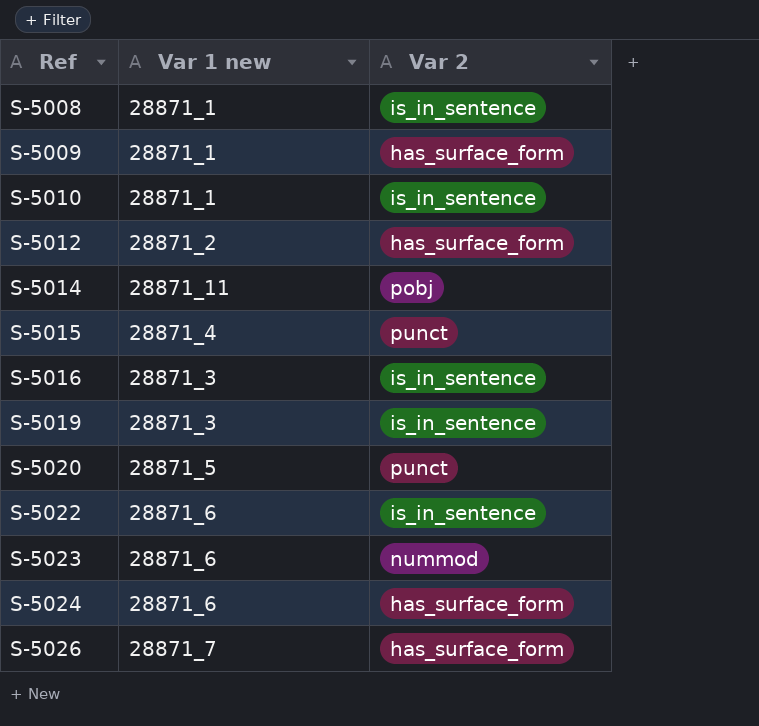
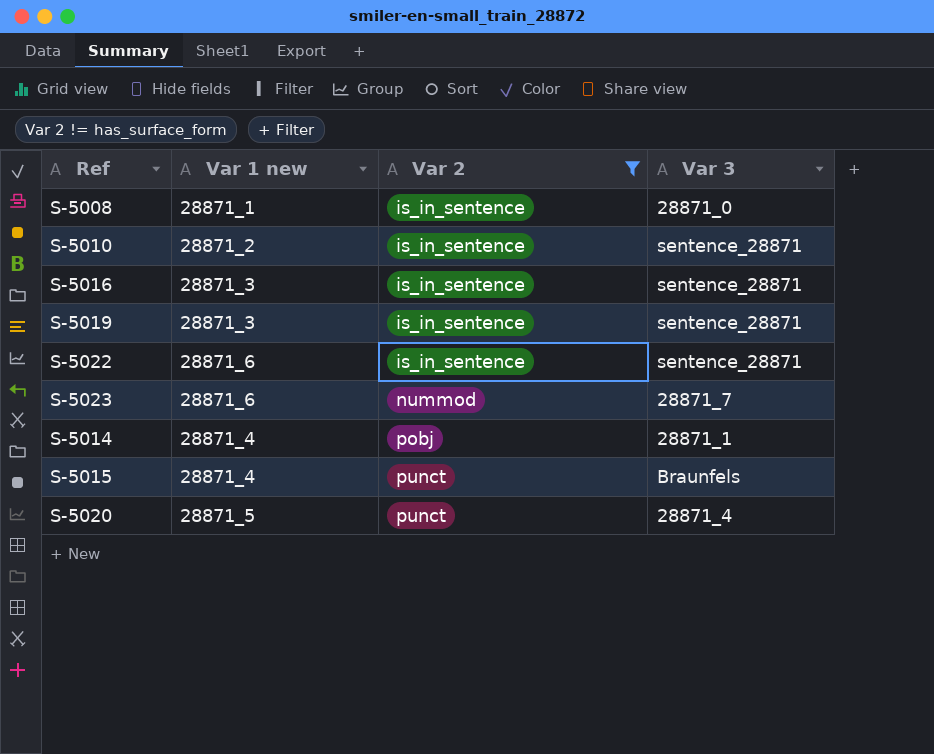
filter: none -> Var 2 != has_surface_form
row order: Ref ascending -> Var 2 ascending
column Var 3 | position: none -> 4
S-5010 | Var 1 new: 28871_1 -> 28871_2
S-5014 | Var 1 new: 28871_11 -> 28871_4

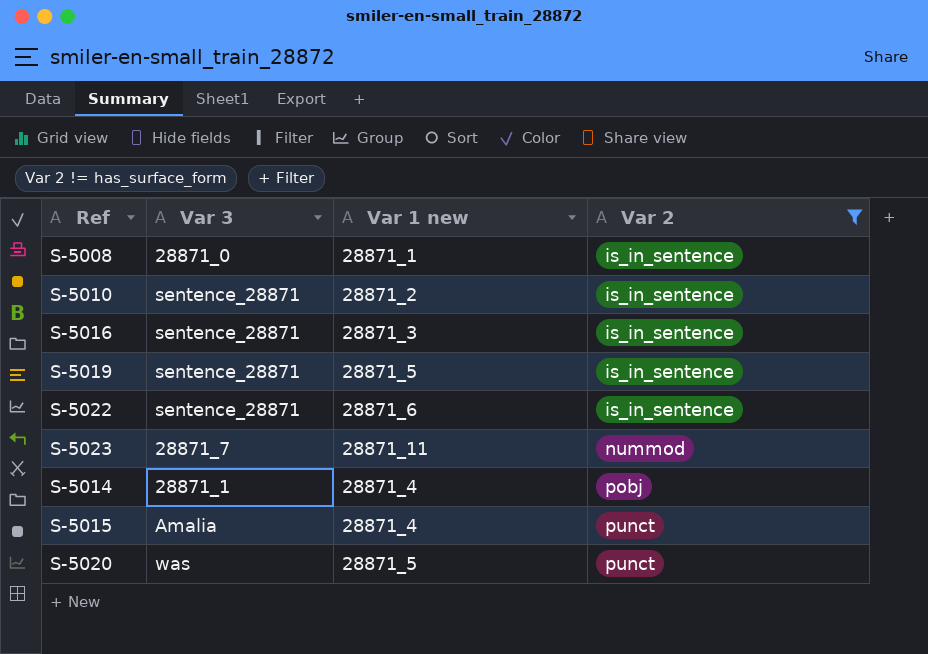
column Var 3 | position: 4 -> 2
S-5019 | Var 1 new: 28871_3 -> 28871_5
S-5023 | Var 1 new: 28871_6 -> 28871_11
S-5015 | Var 3: Braunfels -> Amalia
S-5020 | Var 3: 28871_4 -> was

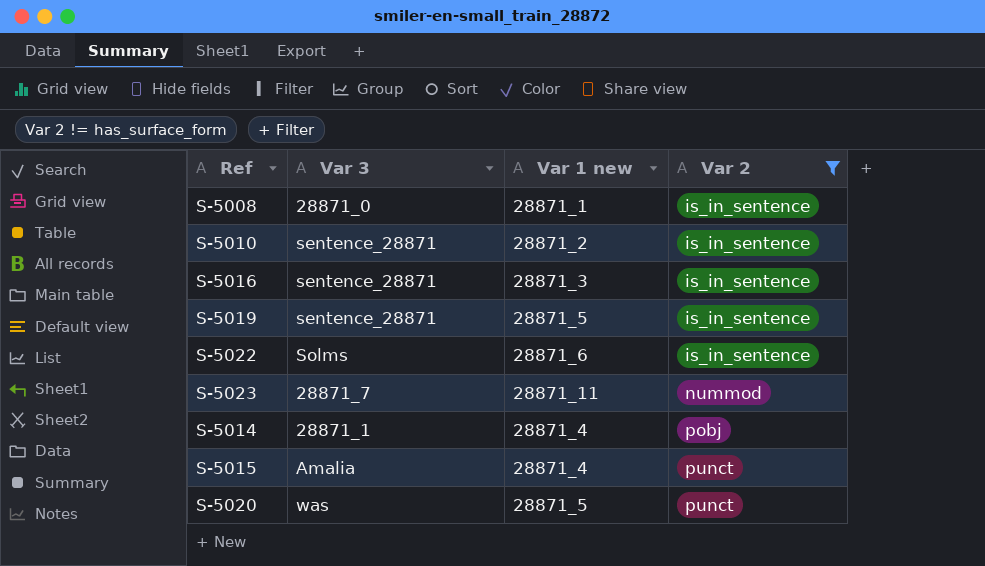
S-5022 | Var 3: sentence_28871 -> Solms

